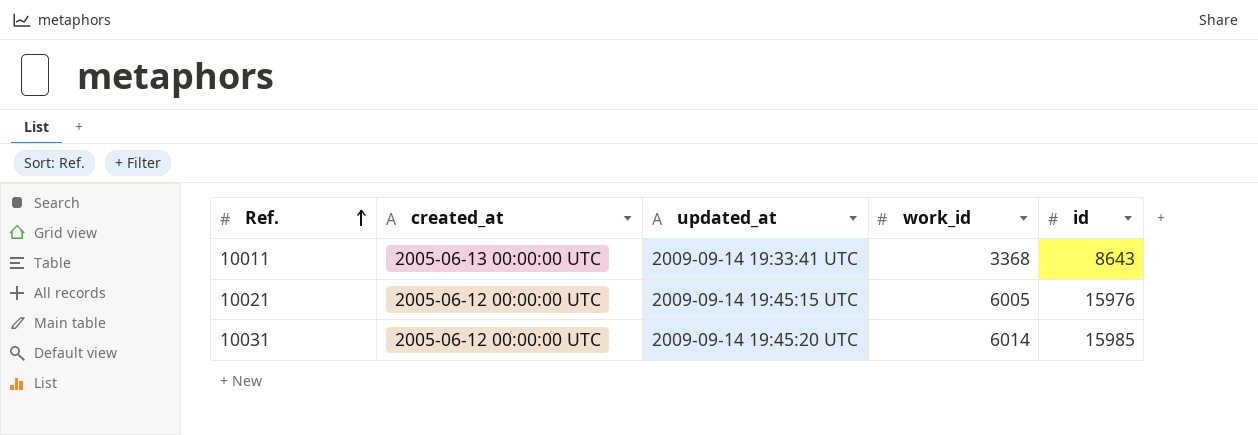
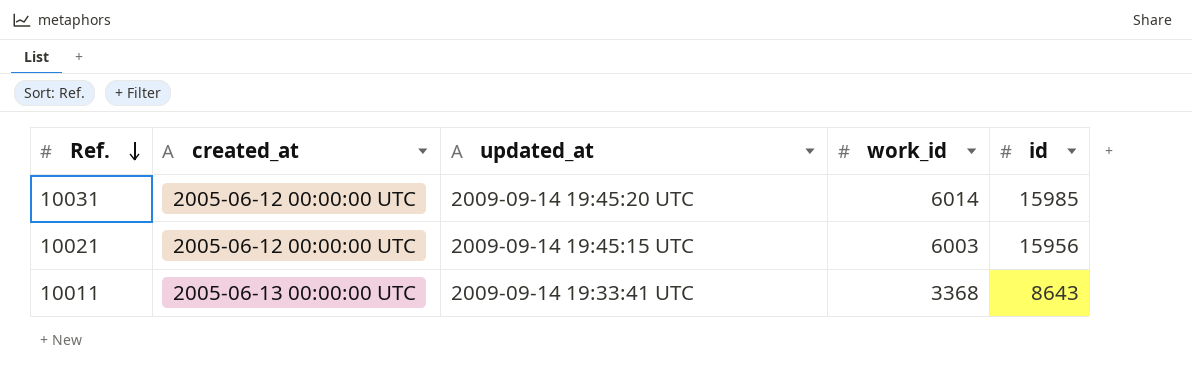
row order: Ref. ascending -> Ref. descending
10021 | work_id: 6005 -> 6003
10021 | id: 15976 -> 15956

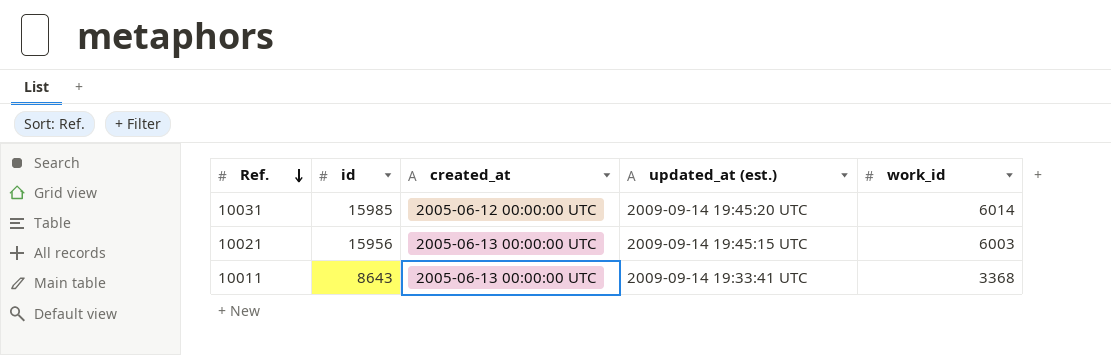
column id | position: 5 -> 2
column name: updated_at -> updated_at (est.)
10021 | created_at: 2005-06-12 00:00:00 UTC -> 2005-06-13 00:00:00 UTC

